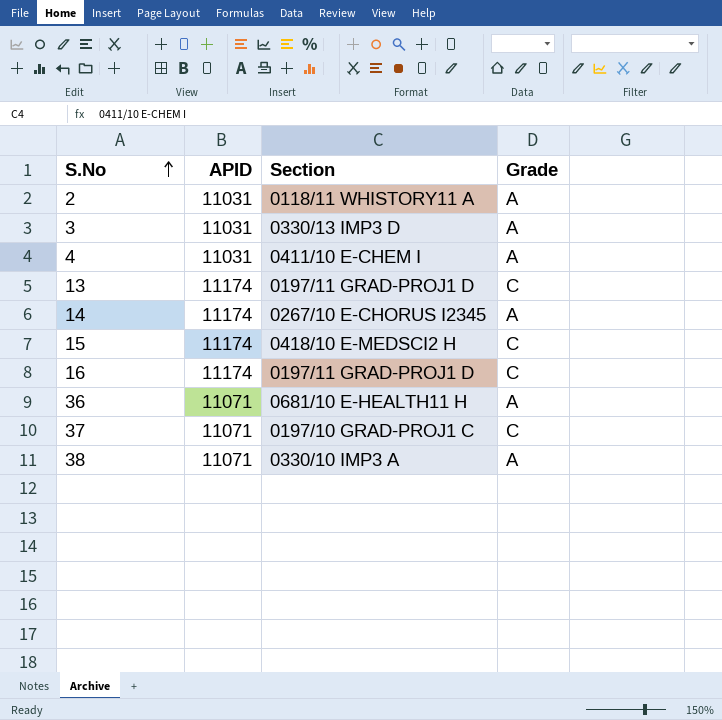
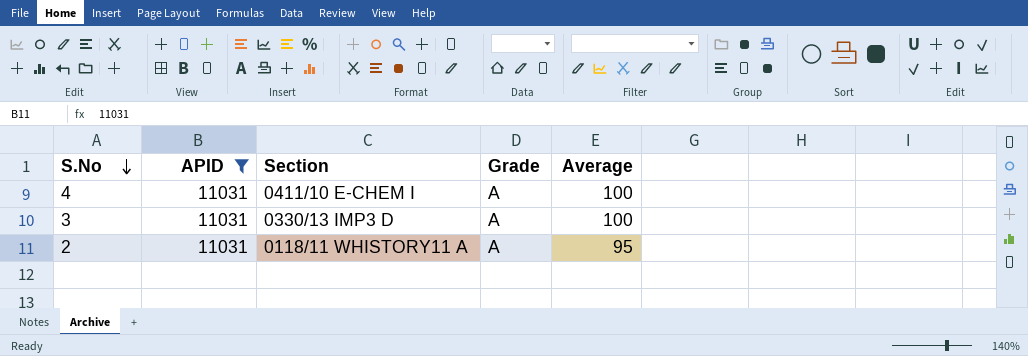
filter: none -> APID = 11031
row order: S.No ascending -> S.No descending
column Average | position: none -> 5

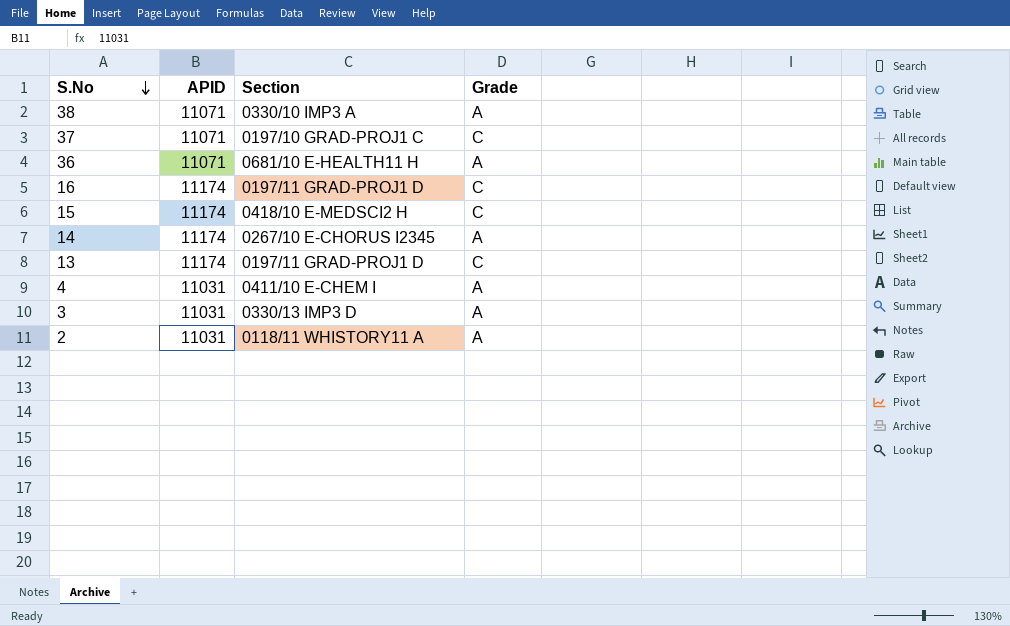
filter: APID = 11031 -> none
column Average | position: 5 -> none

